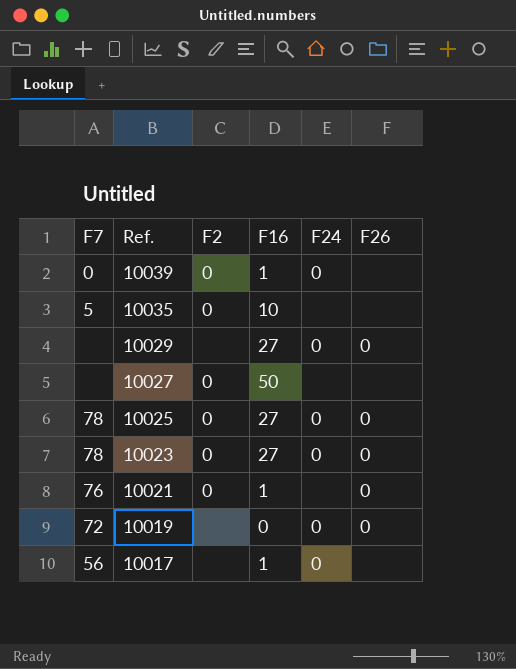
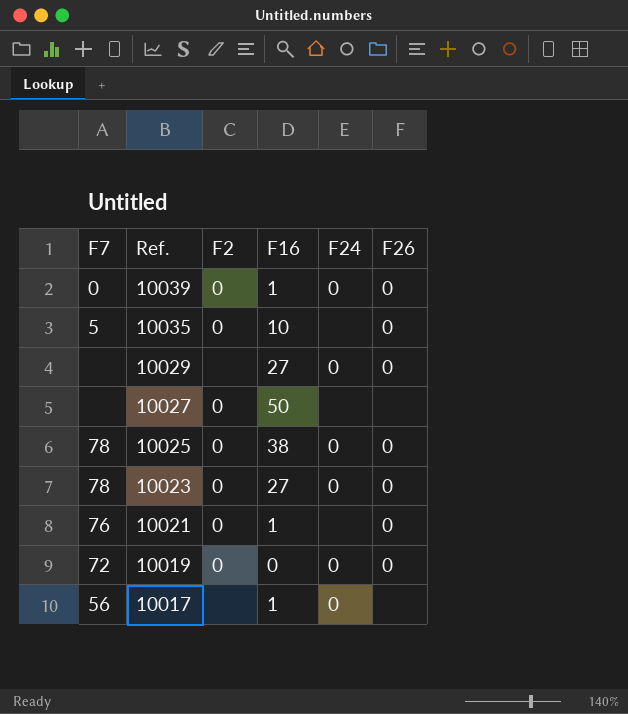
10039 | F26: none -> 0
10035 | F26: none -> 0
10025 | F16: 27 -> 38
10019 | F2: none -> 0

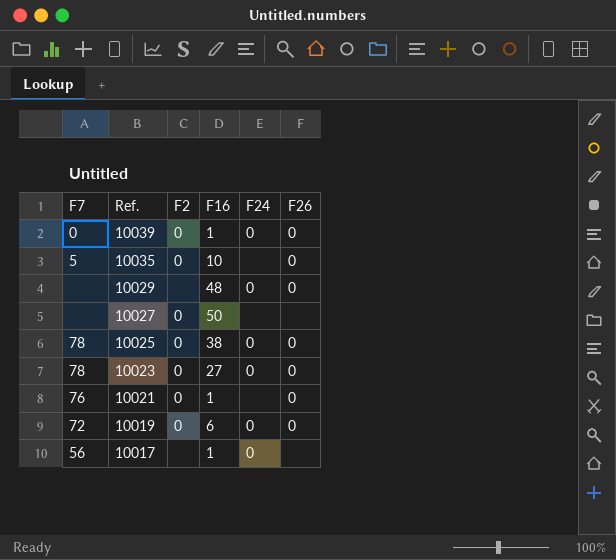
10029 | F16: 27 -> 48
10019 | F16: 0 -> 6

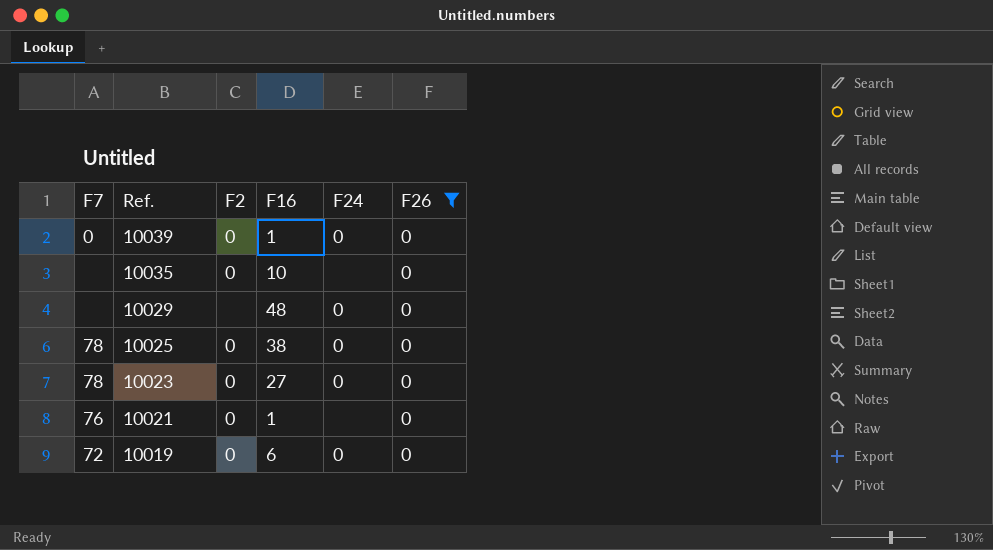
filter: none -> F26 = 0
10035 | F7: 5 -> none

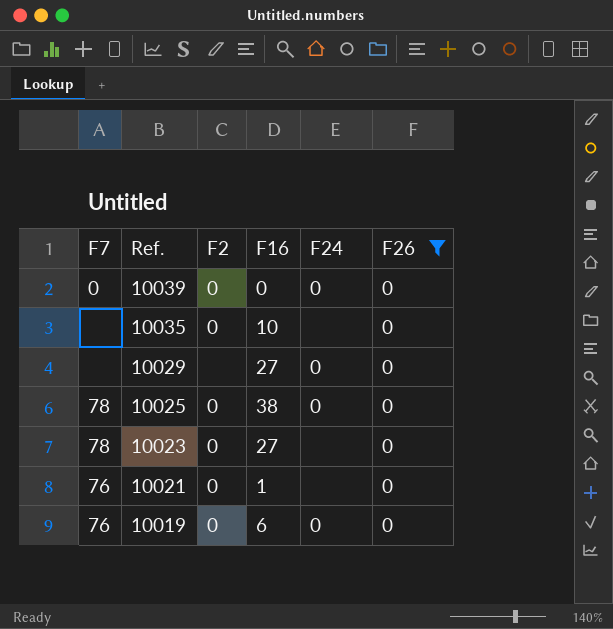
10039 | F16: 1 -> 0
10029 | F16: 48 -> 27
10023 | F24: 0 -> none
10019 | F7: 72 -> 76

